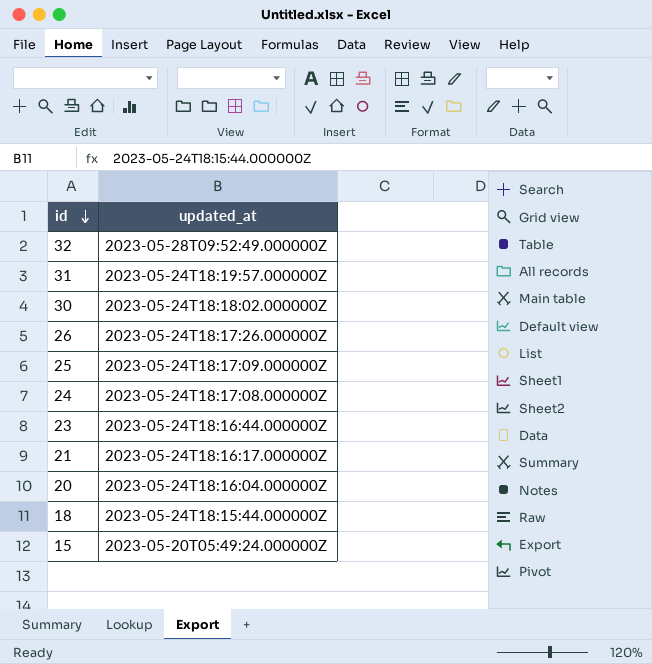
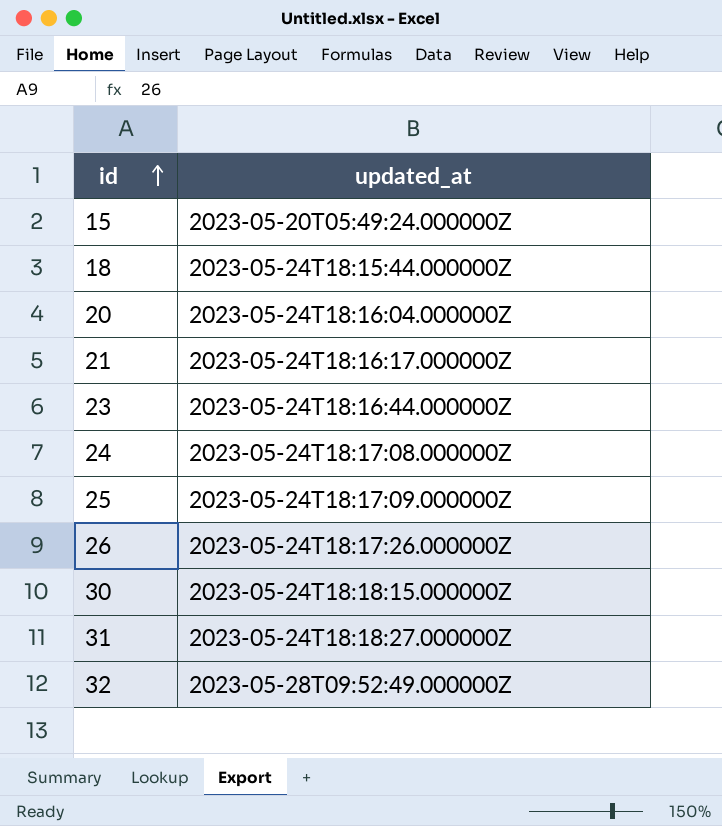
row order: id descending -> id ascending
30 | updated_at: 2023-05-24T18:18:02.000000Z -> 2023-05-24T18:18:15.000000Z
31 | updated_at: 2023-05-24T18:19:57.000000Z -> 2023-05-24T18:18:27.000000Z

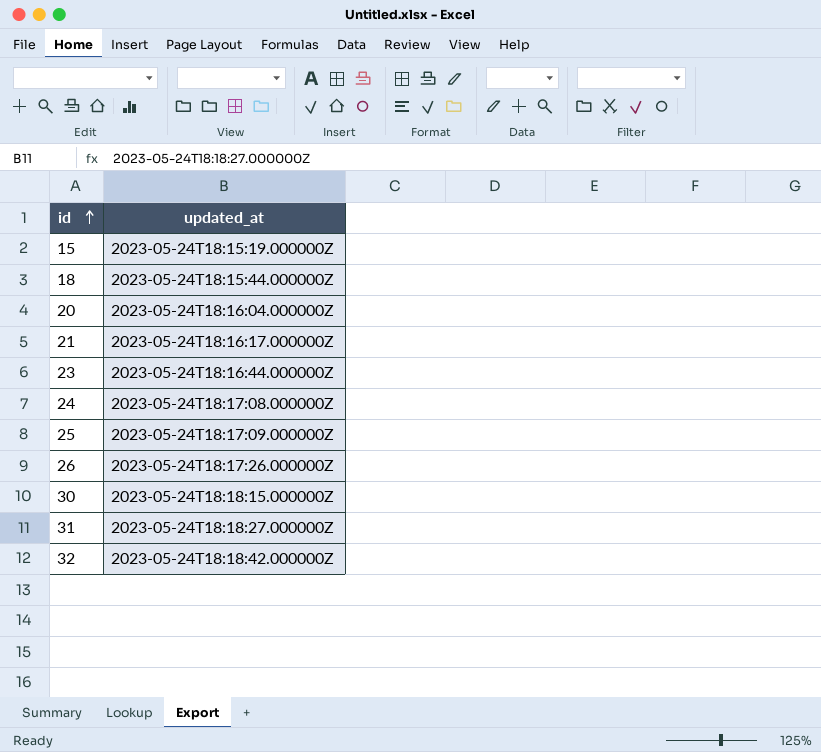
15 | updated_at: 2023-05-20T05:49:24.000000Z -> 2023-05-24T18:15:19.000000Z
32 | updated_at: 2023-05-28T09:52:49.000000Z -> 2023-05-24T18:18:42.000000Z

